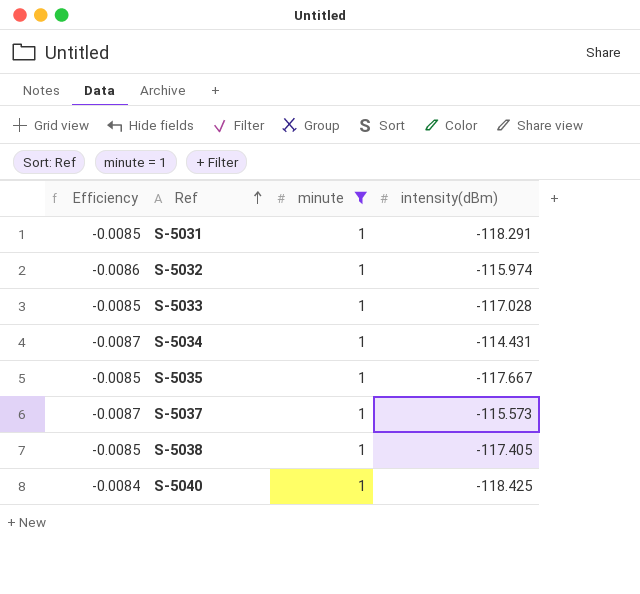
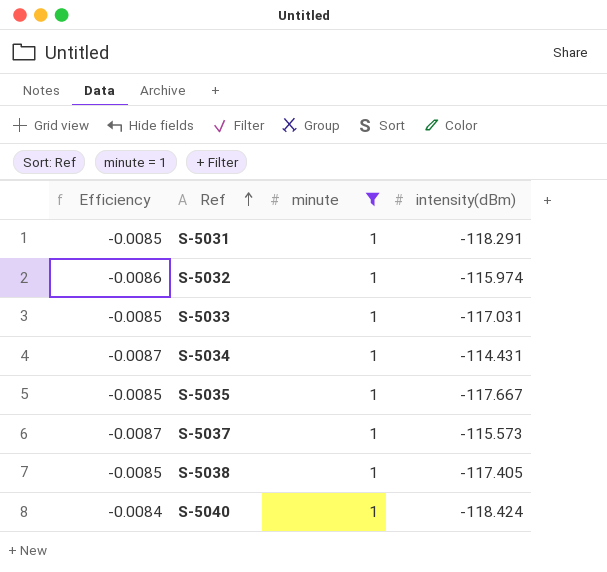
S-5033 | intensity(dBm): -117.028 -> -117.031
S-5040 | intensity(dBm): -118.425 -> -118.424

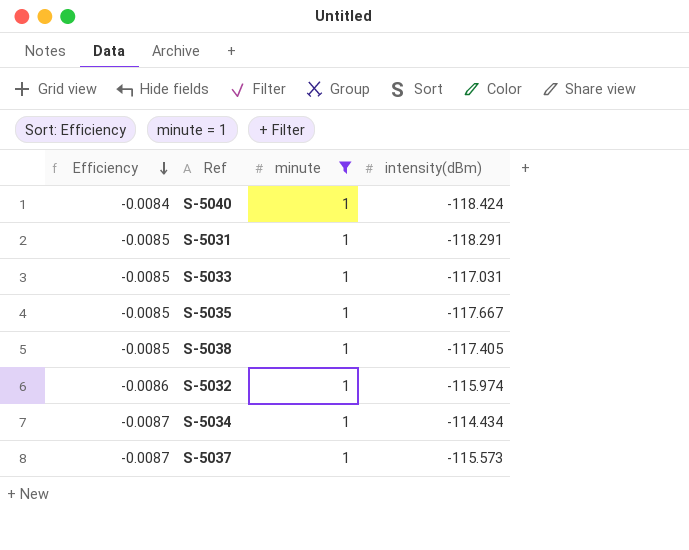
row order: Ref ascending -> Efficiency descending
S-5034 | intensity(dBm): -114.431 -> -114.434

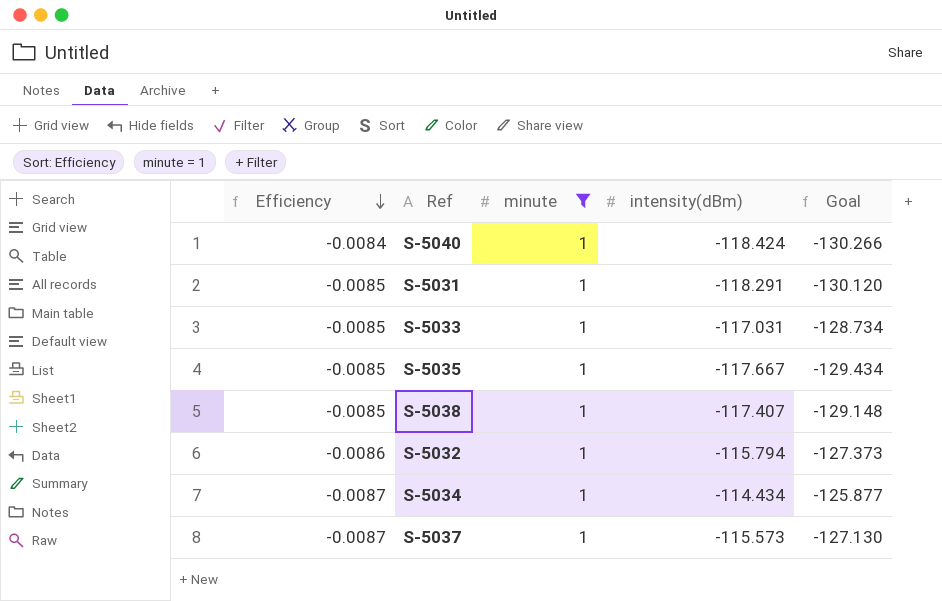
column Goal | formula: none -> [intensity(dBm)] * 1.1
S-5038 | intensity(dBm): -117.405 -> -117.407
S-5032 | intensity(dBm): -115.974 -> -115.794

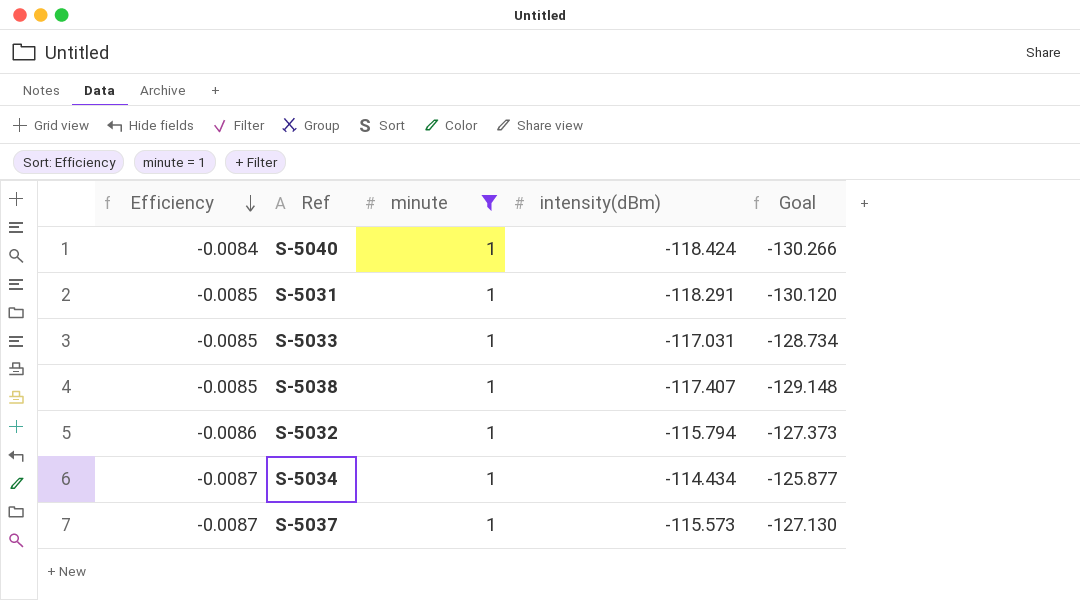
row S-5035: -0.0085 | 1 | -117.667 | -129.434 -> none

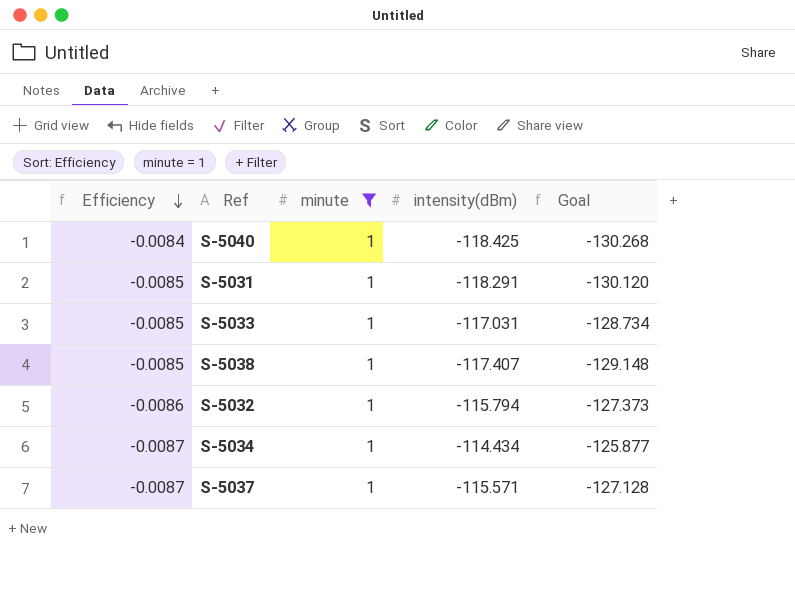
S-5040 | intensity(dBm): -118.424 -> -118.425
S-5040 | Goal: -130.266 -> -130.268
S-5037 | intensity(dBm): -115.573 -> -115.571
S-5037 | Goal: -127.130 -> -127.128

